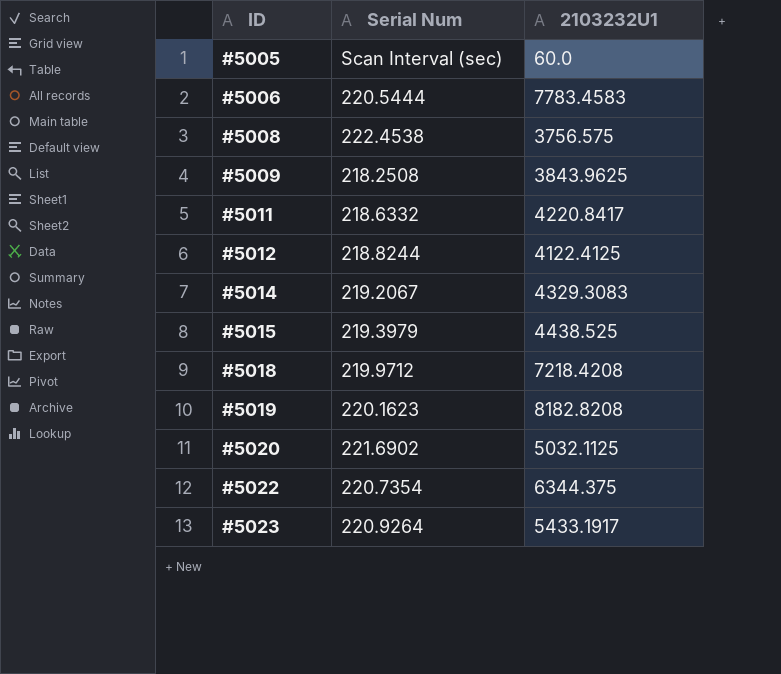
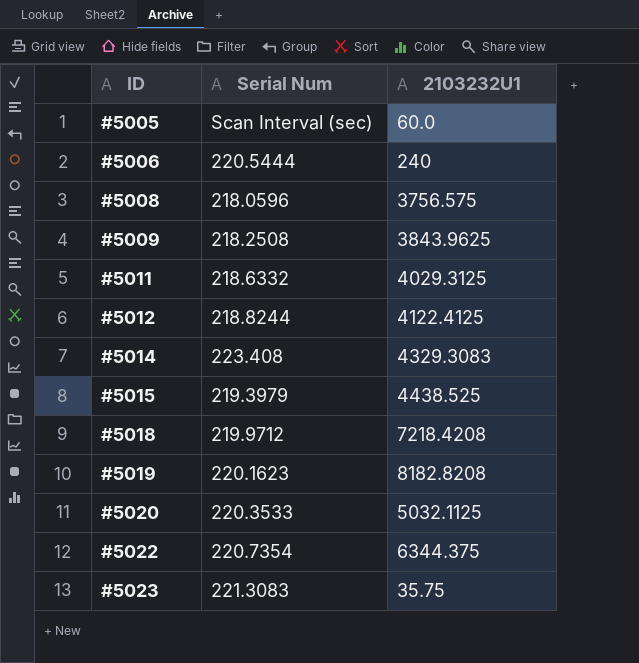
#5006 | 2103232U1: 7783.4583 -> 240
#5008 | Serial Num: 222.4538 -> 218.0596
#5011 | 2103232U1: 4220.8417 -> 4029.3125
#5014 | Serial Num: 219.2067 -> 223.408
#5020 | Serial Num: 221.6902 -> 220.3533
#5023 | Serial Num: 220.9264 -> 221.3083
#5023 | 2103232U1: 5433.1917 -> 35.75

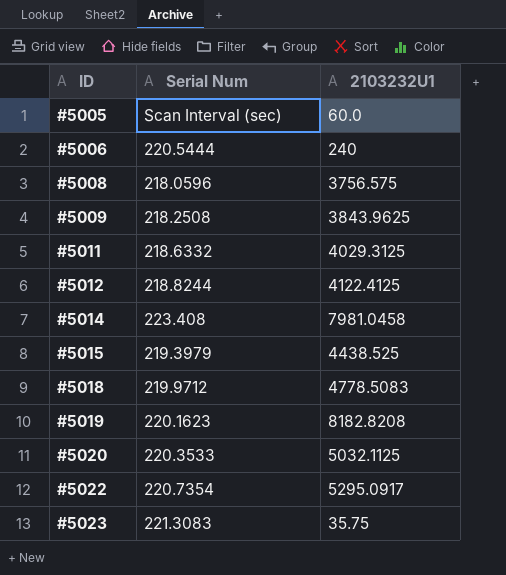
#5014 | 2103232U1: 4329.3083 -> 7981.0458
#5018 | 2103232U1: 7218.4208 -> 4778.5083
#5022 | 2103232U1: 6344.375 -> 5295.0917

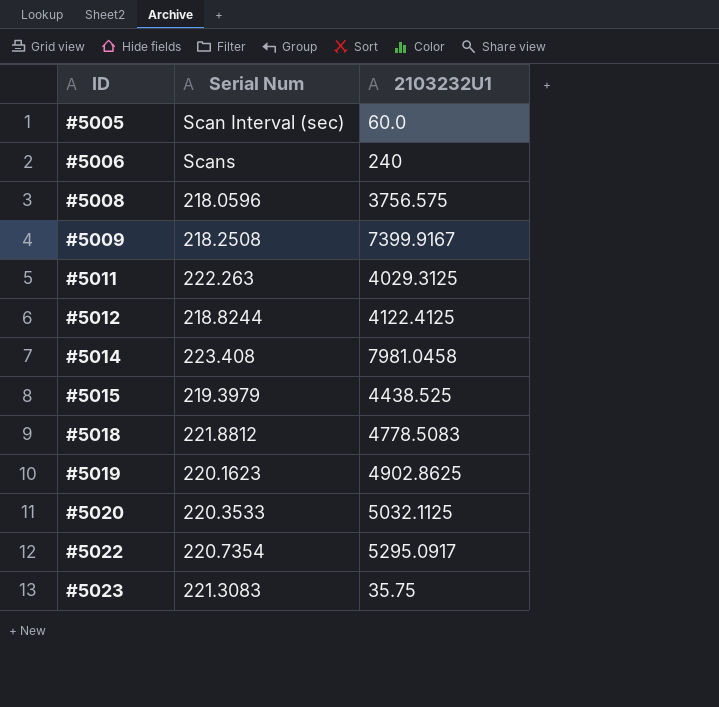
#5006 | Serial Num: 220.5444 -> Scans
#5009 | 2103232U1: 3843.9625 -> 7399.9167
#5011 | Serial Num: 218.6332 -> 222.263
#5018 | Serial Num: 219.9712 -> 221.8812
#5019 | 2103232U1: 8182.8208 -> 4902.8625

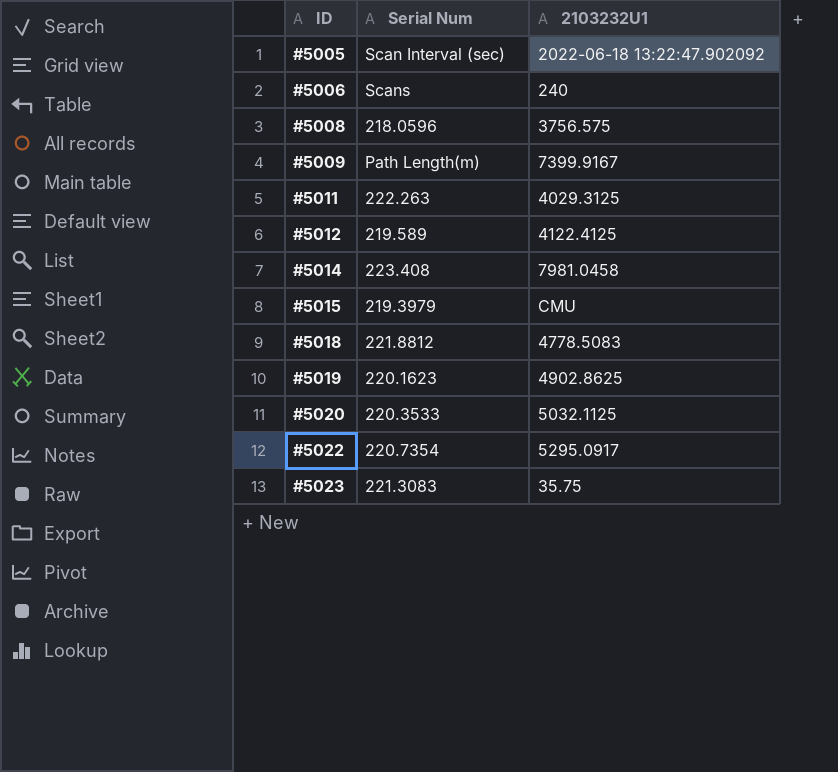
#5005 | 2103232U1: 60.0 -> 2022-06-18 13:22:47.902092
#5009 | Serial Num: 218.2508 -> Path Length(m)
#5012 | Serial Num: 218.8244 -> 219.589
#5015 | 2103232U1: 4438.525 -> CMU

